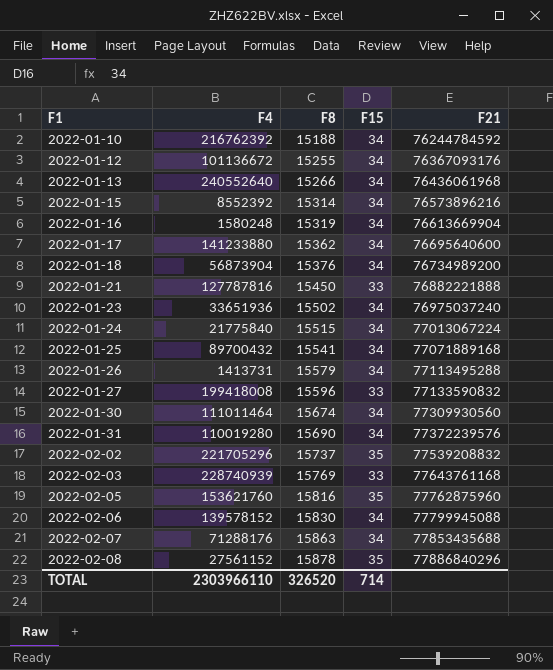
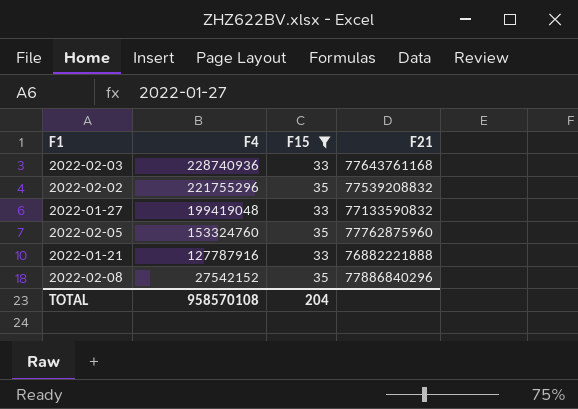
filter: none -> F15 != 34
row order: F1 ascending -> F4 descending
column F8 | position: 3 -> none
2022-02-03 | F4: 228740939 -> 228740936
2022-02-02 | F4: 221705296 -> 221755296
2022-01-27 | F4: 199418008 -> 199419048
2022-02-05 | F4: 153621760 -> 153324760
2022-01-21 | F4: 127787816 -> 127787916
2022-02-08 | F4: 27561152 -> 27542152
TOTAL | F4: 2303966110 -> 958570108
TOTAL | F15: 714 -> 204

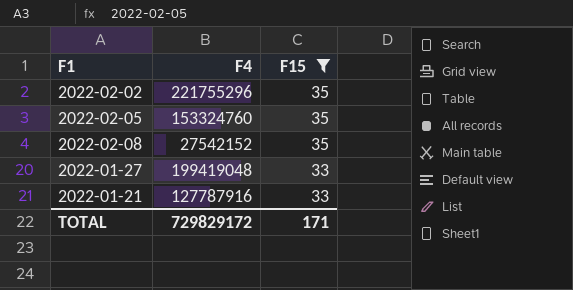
row order: F4 descending -> F15 descending
column F21 | position: 4 -> none
row 2022-02-03: 228740936 | 33 | 77643761168 -> none
TOTAL | F4: 958570108 -> 729829172
TOTAL | F15: 204 -> 171

